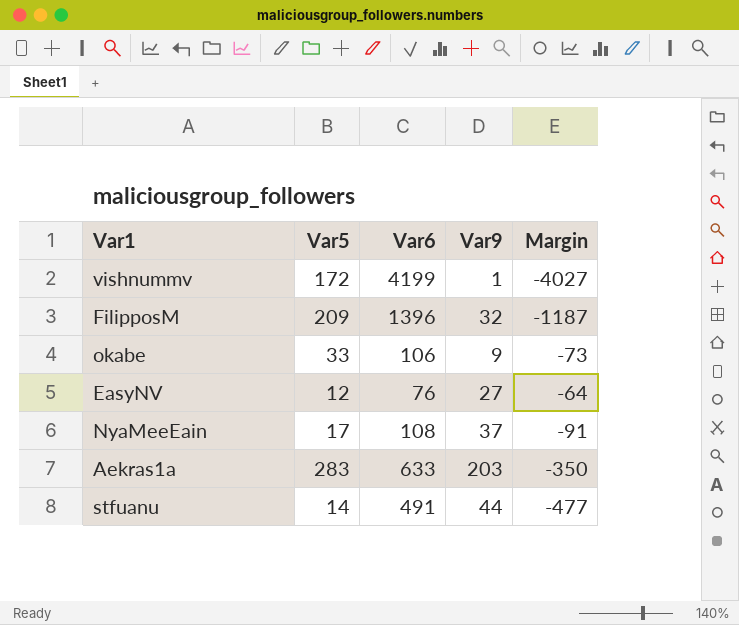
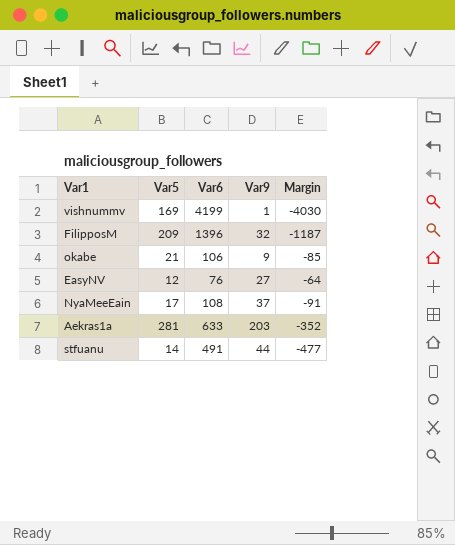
vishnummv | Var5: 172 -> 169
vishnummv | Margin: -4027 -> -4030
okabe | Var5: 33 -> 21
okabe | Margin: -73 -> -85
Aekras1a | Var5: 283 -> 281
Aekras1a | Margin: -350 -> -352

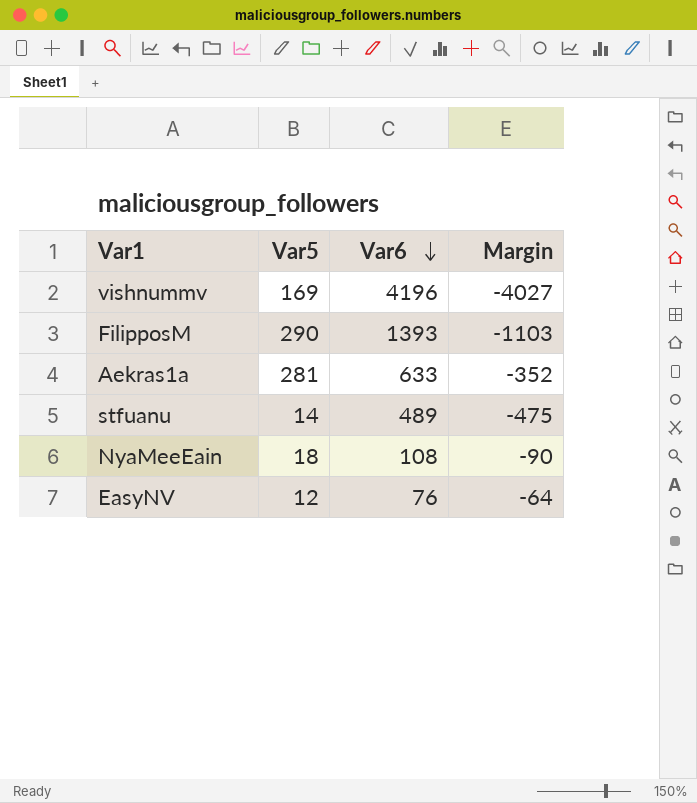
row order: none -> Var6 descending
column Var9 | position: 4 -> none
row okabe: 21 | 106 | 9 | -85 -> none
vishnummv | Var6: 4199 -> 4196
vishnummv | Margin: -4030 -> -4027
FilipposM | Var5: 209 -> 290
FilipposM | Var6: 1396 -> 1393
FilipposM | Margin: -1187 -> -1103
stfuanu | Var6: 491 -> 489
stfuanu | Margin: -477 -> -475
NyaMeeEain | Var5: 17 -> 18
NyaMeeEain | Margin: -91 -> -90

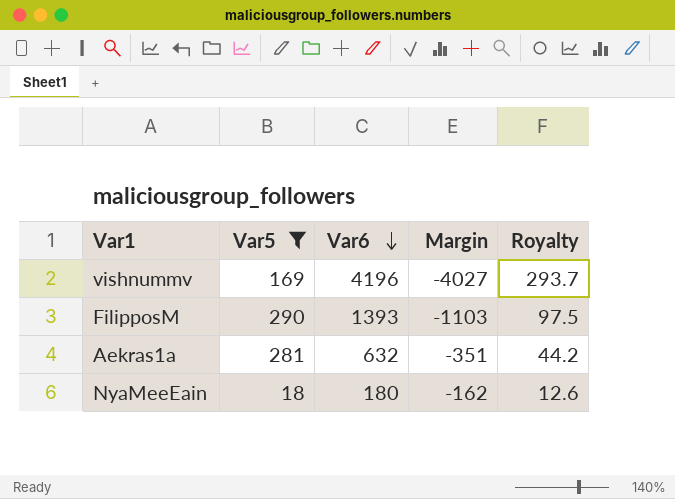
filter: none -> Var5 >= 18
column Royalty | formula: none -> [Var6] * 0.07
Aekras1a | Var6: 633 -> 632
Aekras1a | Margin: -352 -> -351
NyaMeeEain | Var6: 108 -> 180
NyaMeeEain | Margin: -90 -> -162

